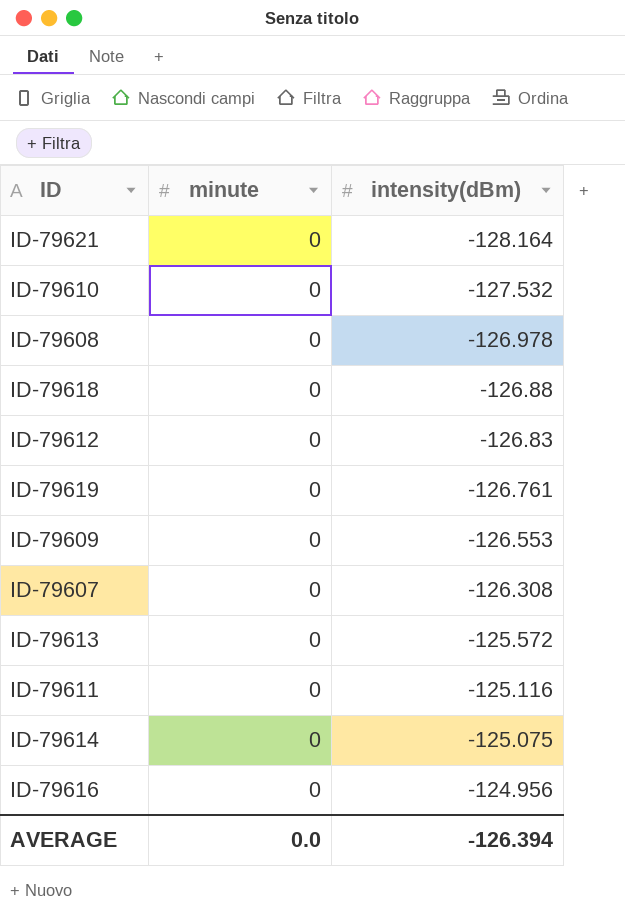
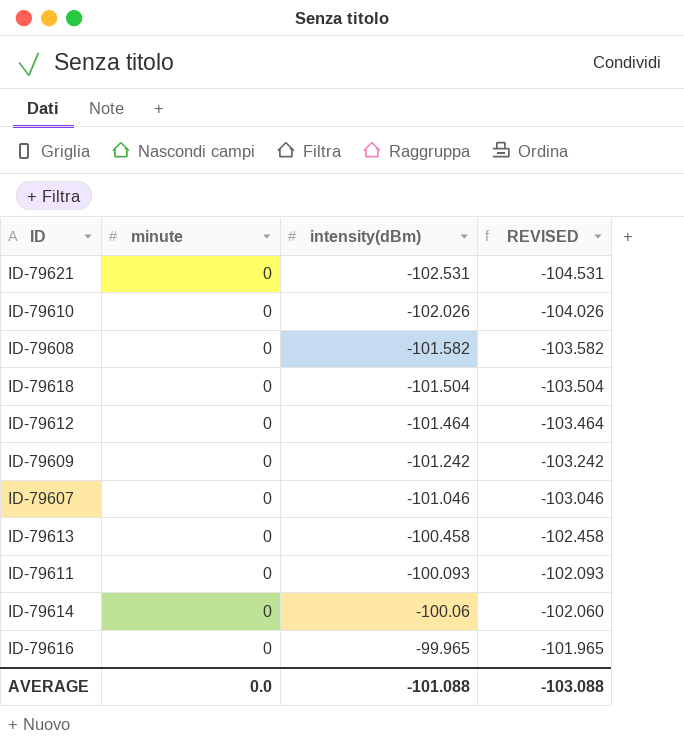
column REVISED | formula: none -> [intensity(dBm)] - 2
row ID-79619: 0 | -126.761 -> none
ID-79621 | intensity(dBm): -128.164 -> -102.531
ID-79610 | intensity(dBm): -127.532 -> -102.026
ID-79608 | intensity(dBm): -126.978 -> -101.582
ID-79618 | intensity(dBm): -126.88 -> -101.504
ID-79612 | intensity(dBm): -126.83 -> -101.464
ID-79609 | intensity(dBm): -126.553 -> -101.242
ID-79607 | intensity(dBm): -126.308 -> -101.046
ID-79613 | intensity(dBm): -125.572 -> -100.458
ID-79611 | intensity(dBm): -125.116 -> -100.093
ID-79614 | intensity(dBm): -125.075 -> -100.06
ID-79616 | intensity(dBm): -124.956 -> -99.965
AVERAGE | intensity(dBm): -126.394 -> -101.088

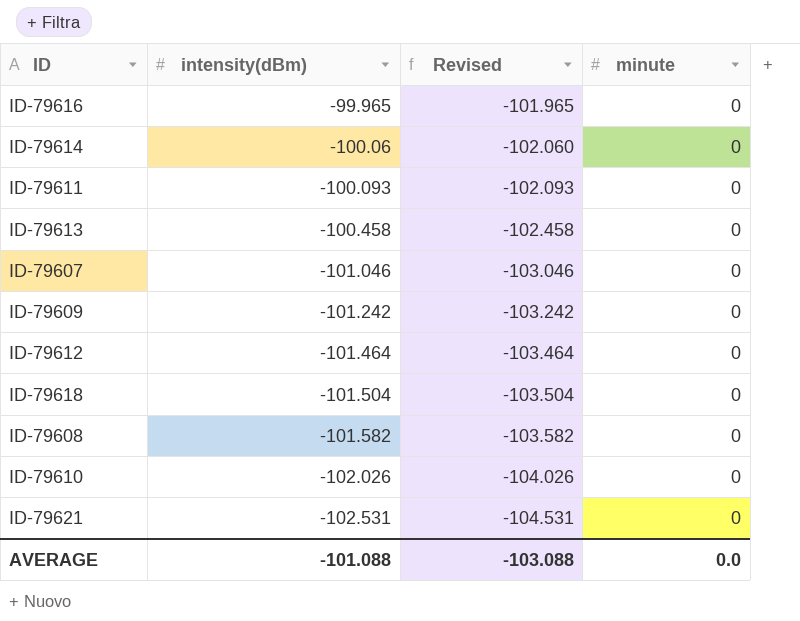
row order: intensity(dBm) ascending -> intensity(dBm) descending
column name: REVISED -> Revised
column minute | position: 2 -> 4

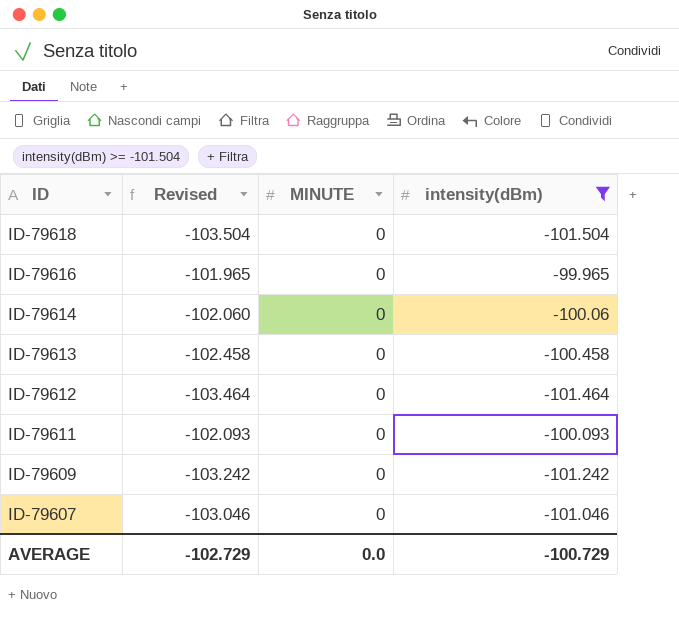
filter: none -> intensity(dBm) >= -101.504
row order: intensity(dBm) descending -> ID descending
column name: minute -> MINUTE
column intensity(dBm) | position: 2 -> 4
AVERAGE | Revised: -103.088 -> -102.729
AVERAGE | intensity(dBm): -101.088 -> -100.729

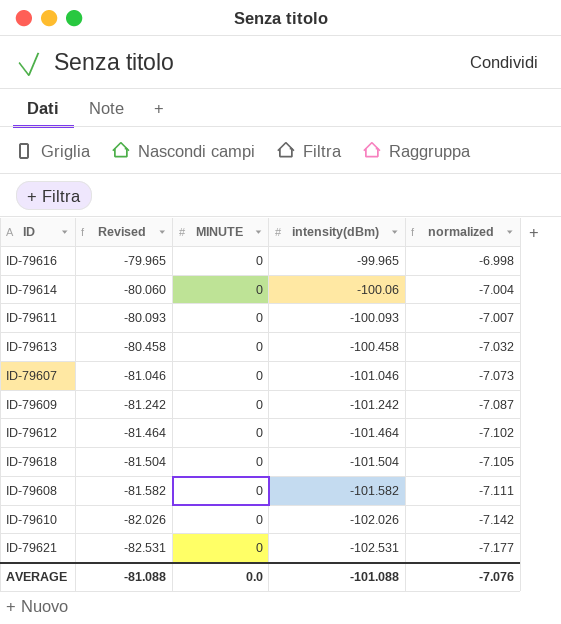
filter: intensity(dBm) >= -101.504 -> none
row order: ID descending -> Revised descending
column Revised | formula: [intensity(dBm)] - 2 -> [intensity(dBm)] + 20
column normalized | formula: none -> [intensity(dBm)] * 0.07
AVERAGE | Revised: -102.729 -> -81.088
AVERAGE | intensity(dBm): -100.729 -> -101.088

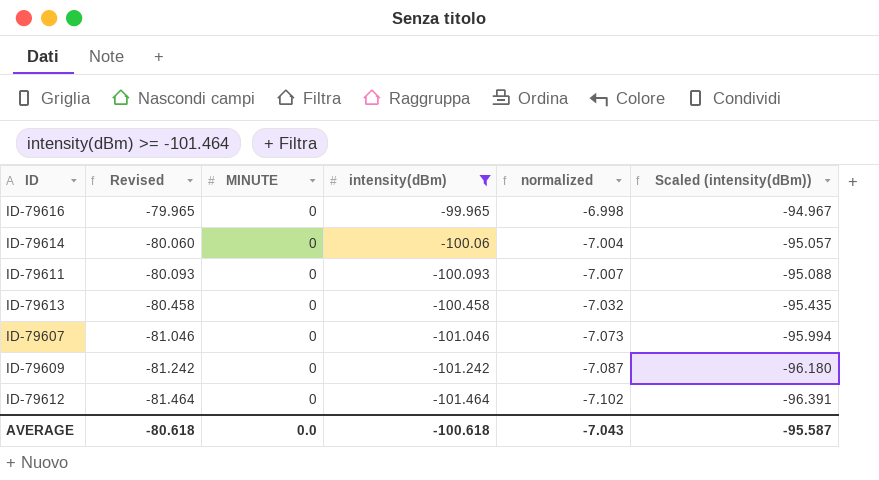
filter: none -> intensity(dBm) >= -101.464
column Scaled (intensity(dBm)) | formula: none -> [intensity(dBm)] * 0.95
AVERAGE | Revised: -81.088 -> -80.618
AVERAGE | intensity(dBm): -101.088 -> -100.618
AVERAGE | normalized: -7.076 -> -7.043

